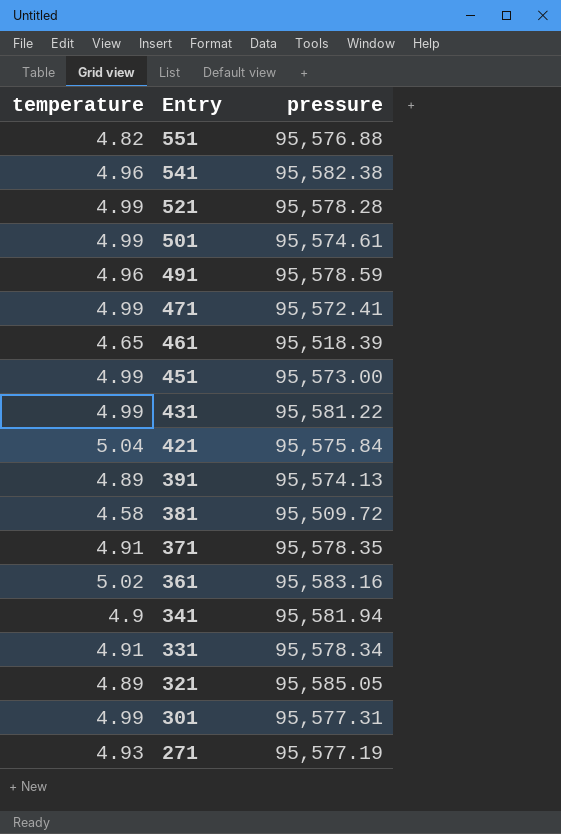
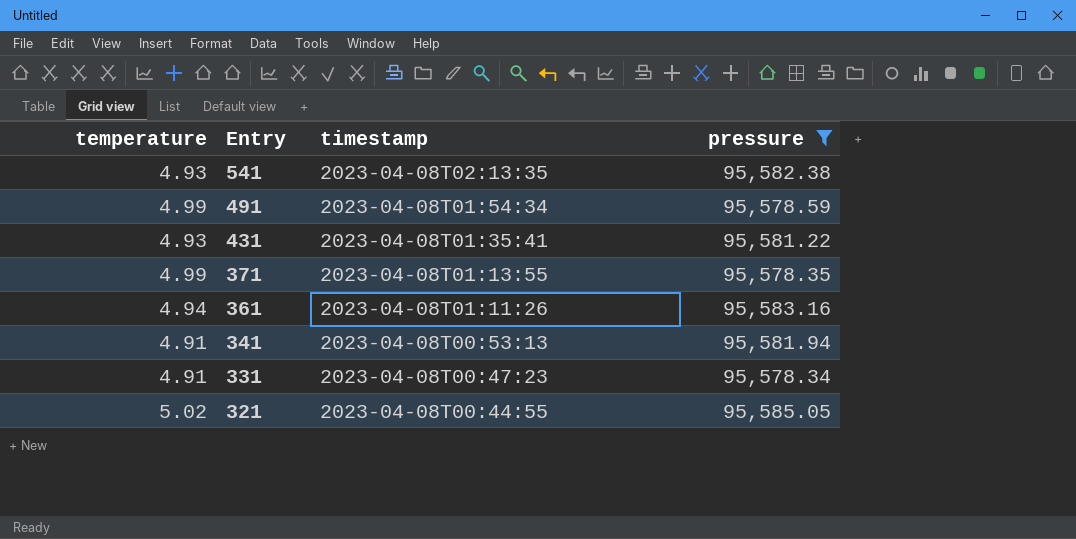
filter: none -> pressure >= 95,578.34
column timestamp | position: none -> 3
541 | temperature: 4.96 -> 4.93
491 | temperature: 4.96 -> 4.99
431 | temperature: 4.99 -> 4.93
371 | temperature: 4.91 -> 4.99
361 | temperature: 5.02 -> 4.94
341 | temperature: 4.9 -> 4.91
321 | temperature: 4.89 -> 5.02

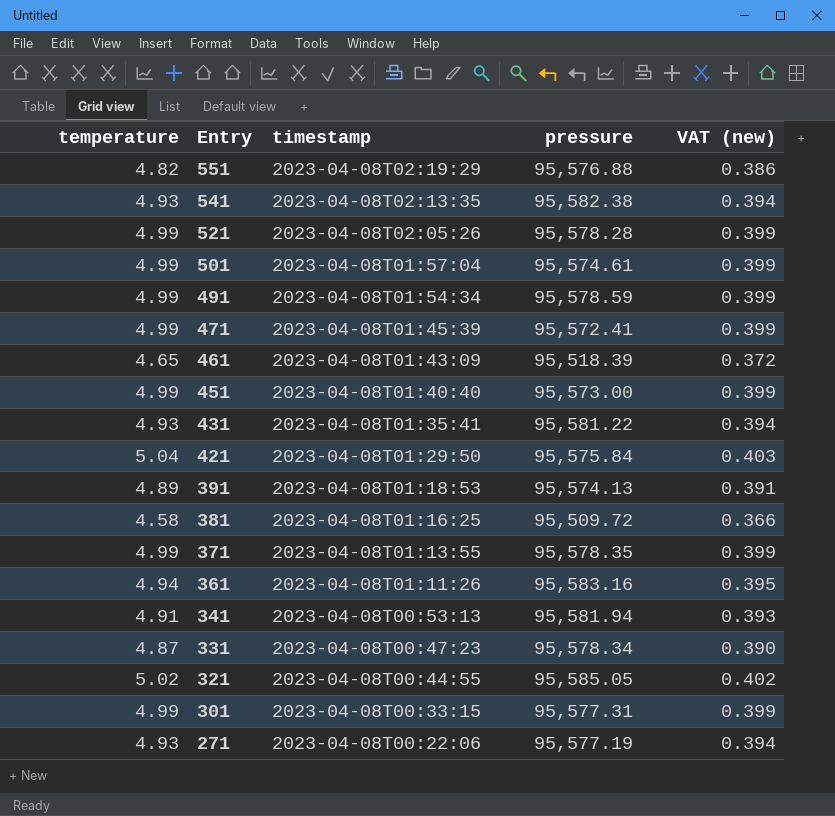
filter: pressure >= 95,578.34 -> none
column VAT (new) | formula: none -> [temperature] * 0.08
331 | temperature: 4.91 -> 4.87

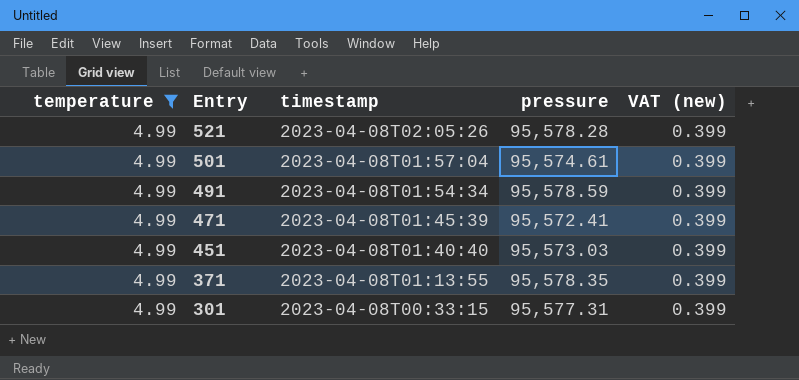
filter: none -> temperature = 4.99
451 | pressure: 95,573.00 -> 95,573.03

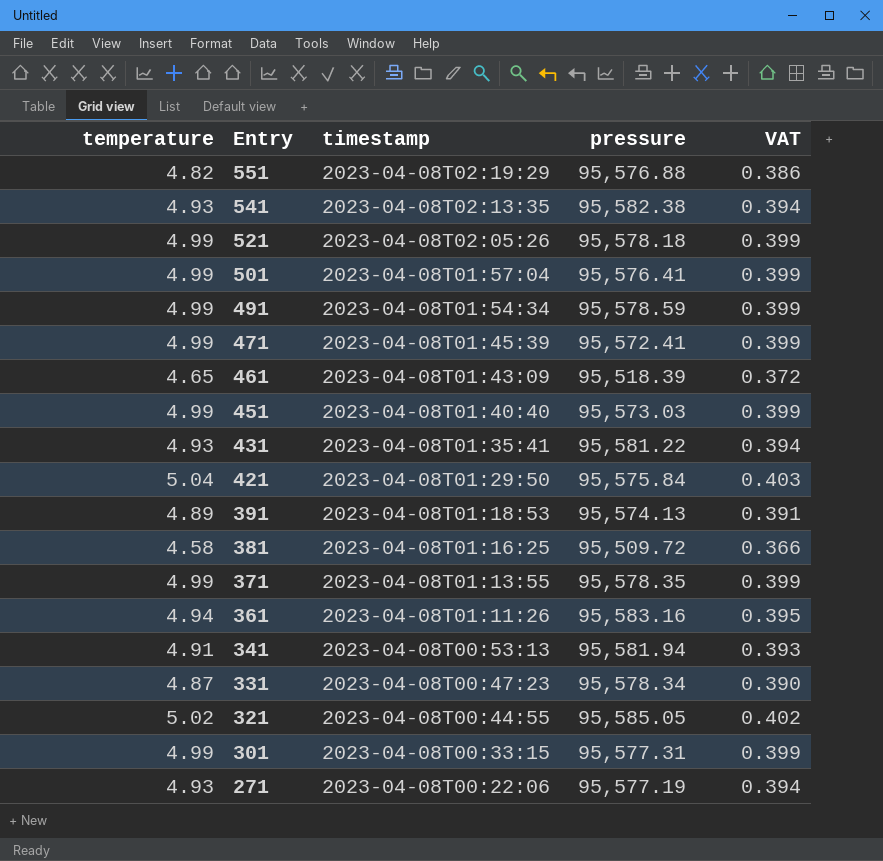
filter: temperature = 4.99 -> none
column name: VAT (new) -> VAT
521 | pressure: 95,578.28 -> 95,578.18
501 | pressure: 95,574.61 -> 95,576.41

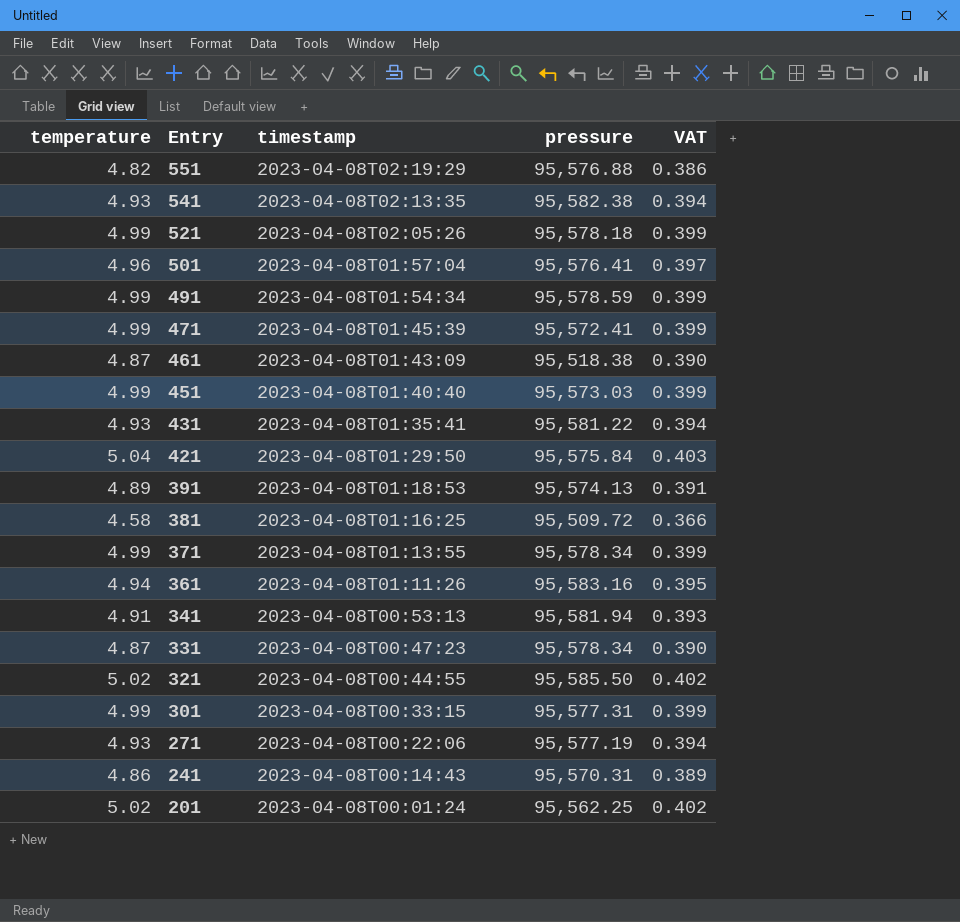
501 | temperature: 4.99 -> 4.96
501 | VAT: 0.399 -> 0.397
461 | temperature: 4.65 -> 4.87
461 | pressure: 95,518.39 -> 95,518.38
461 | VAT: 0.372 -> 0.390
371 | pressure: 95,578.35 -> 95,578.34
321 | pressure: 95,585.05 -> 95,585.50
row 241: none -> 4.86 | 2023-04-08T00:14:43 | 95,570.31 | 0.389
row 201: none -> 5.02 | 2023-04-08T00:01:24 | 95,562.25 | 0.402

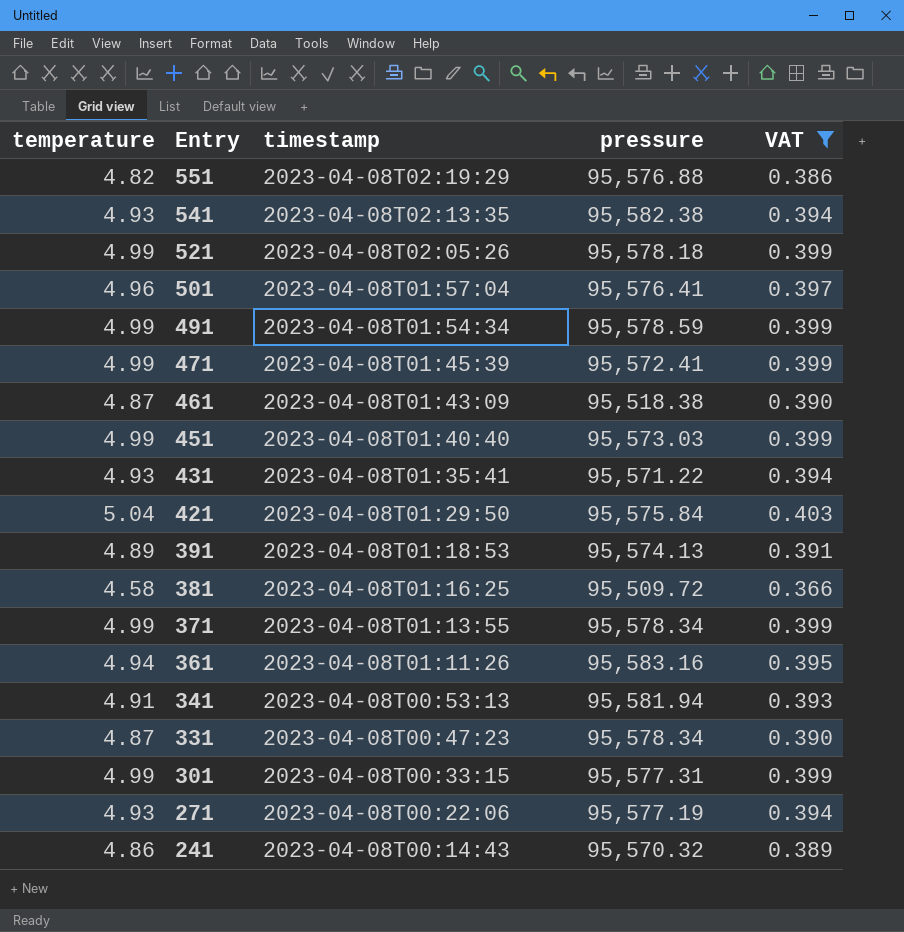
filter: none -> VAT != 0.402
431 | pressure: 95,581.22 -> 95,571.22
241 | pressure: 95,570.31 -> 95,570.32

